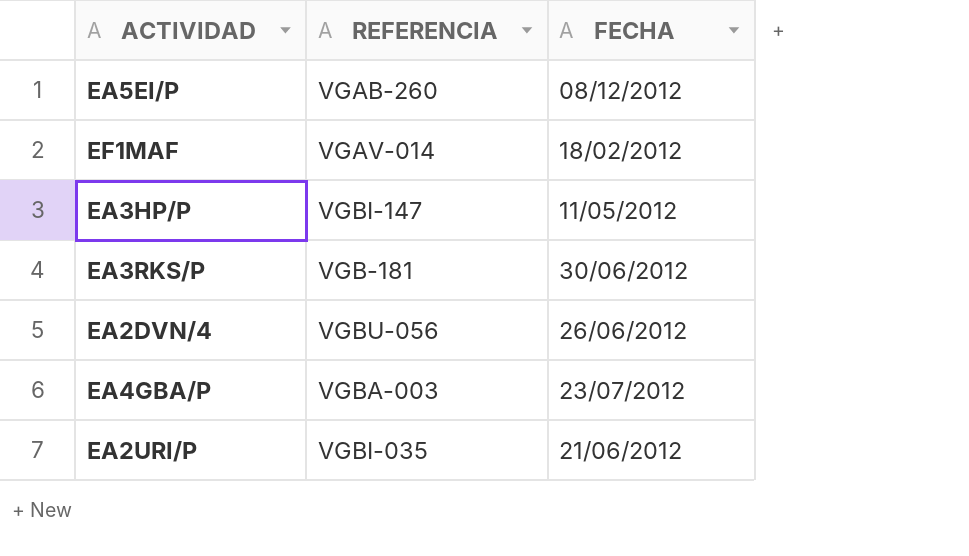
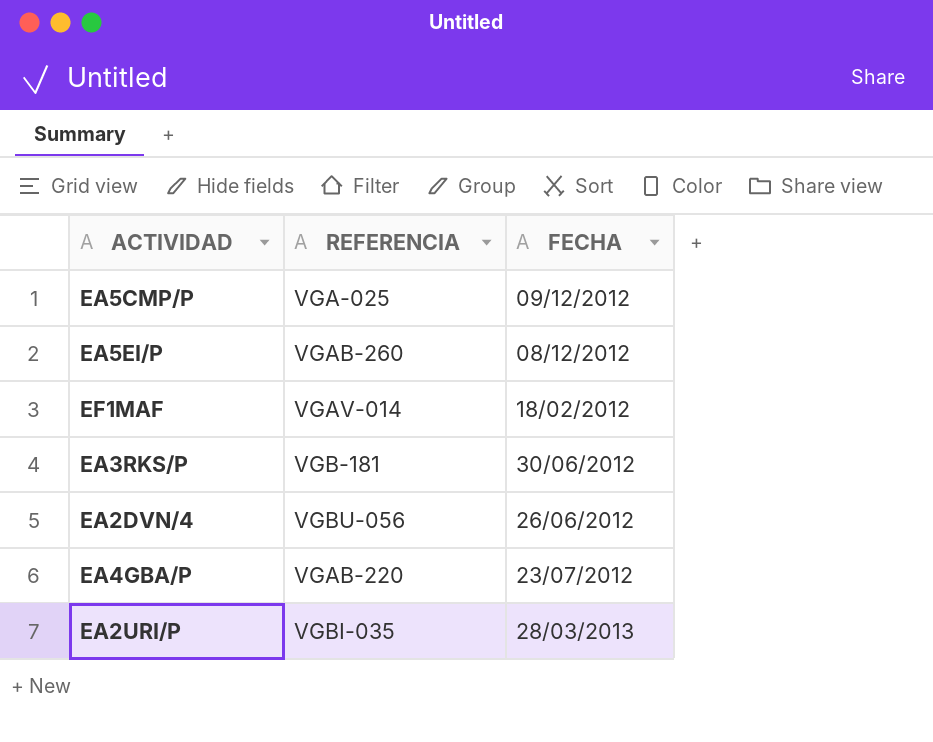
row EA3HP/P: VGBI-147 | 11/05/2012 -> none
row EA5CMP/P: none -> VGA-025 | 09/12/2012
EA4GBA/P | REFERENCIA: VGBA-003 -> VGAB-220
EA2URI/P | FECHA: 21/06/2012 -> 28/03/2013

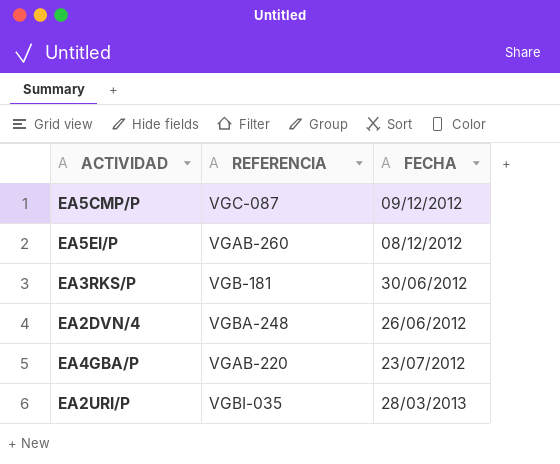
row EF1MAF: VGAV-014 | 18/02/2012 -> none
EA5CMP/P | REFERENCIA: VGA-025 -> VGC-087
EA2DVN/4 | REFERENCIA: VGBU-056 -> VGBA-248

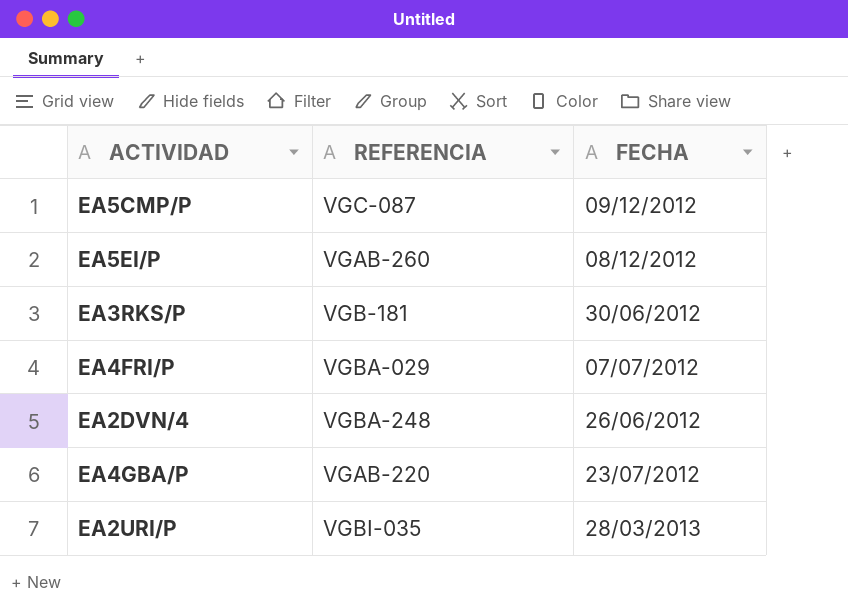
row EA4FRI/P: none -> VGBA-029 | 07/07/2012

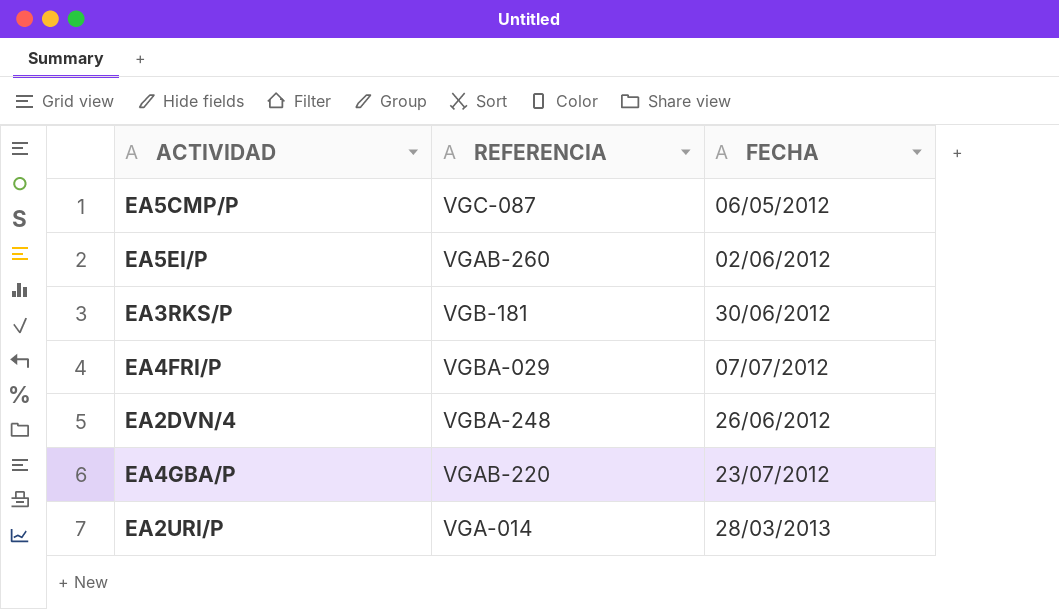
EA5CMP/P | FECHA: 09/12/2012 -> 06/05/2012
EA5EI/P | FECHA: 08/12/2012 -> 02/06/2012
EA2URI/P | REFERENCIA: VGBI-035 -> VGA-014

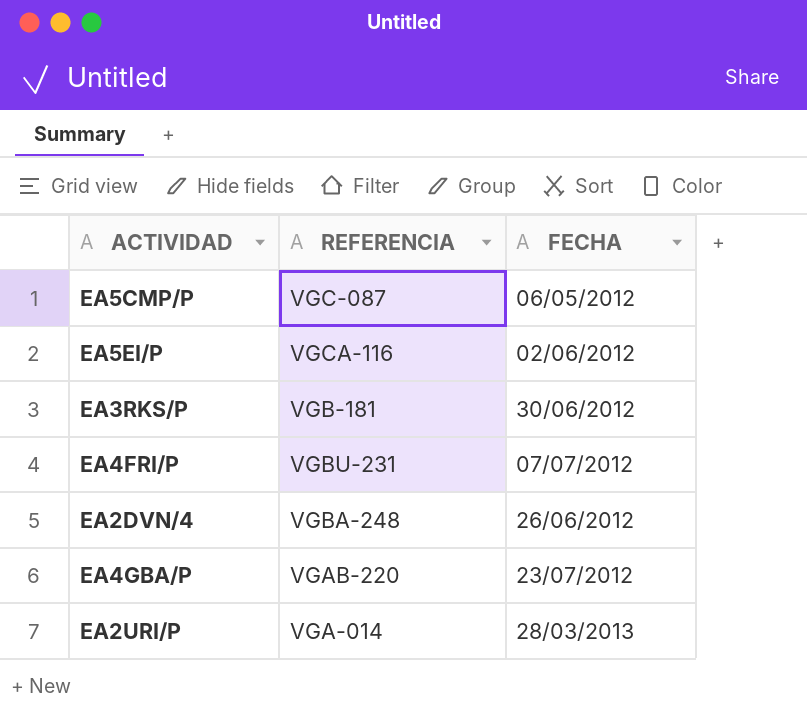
EA5EI/P | REFERENCIA: VGAB-260 -> VGCA-116
EA4FRI/P | REFERENCIA: VGBA-029 -> VGBU-231

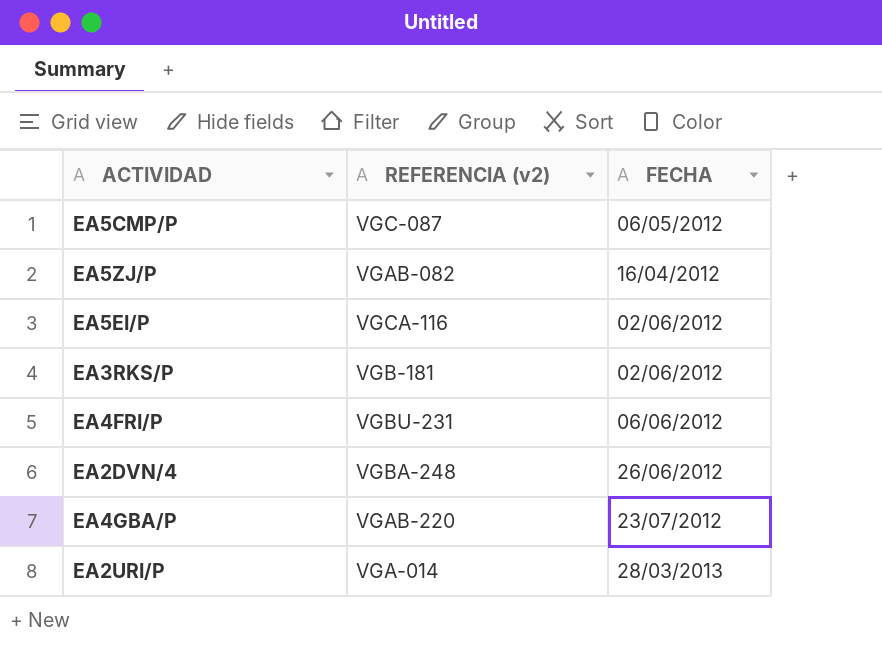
column name: REFERENCIA -> REFERENCIA (v2)
row EA5ZJ/P: none -> VGAB-082 | 16/04/2012
EA3RKS/P | FECHA: 30/06/2012 -> 02/06/2012
EA4FRI/P | FECHA: 07/07/2012 -> 06/06/2012

